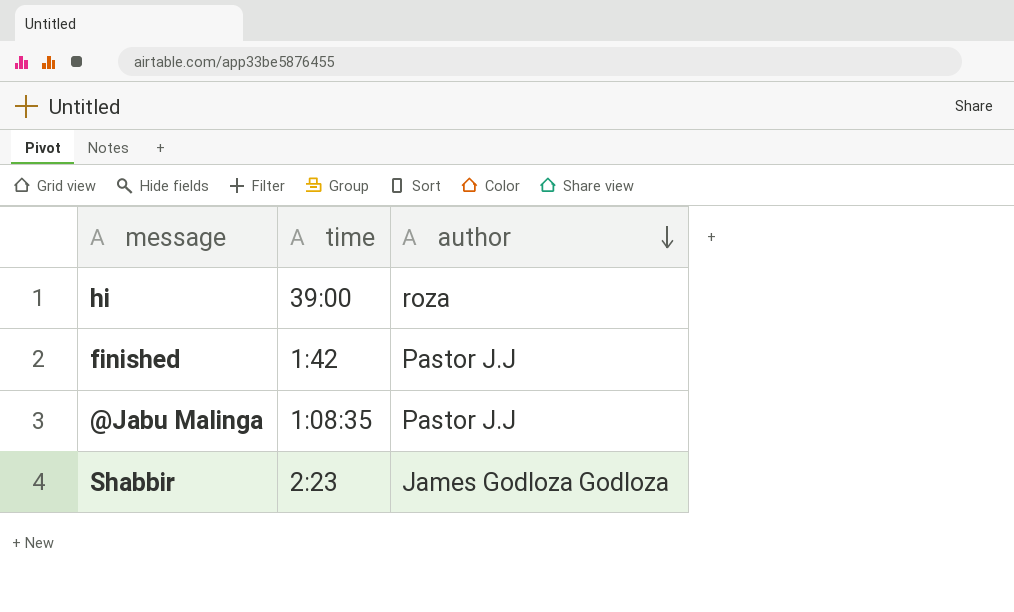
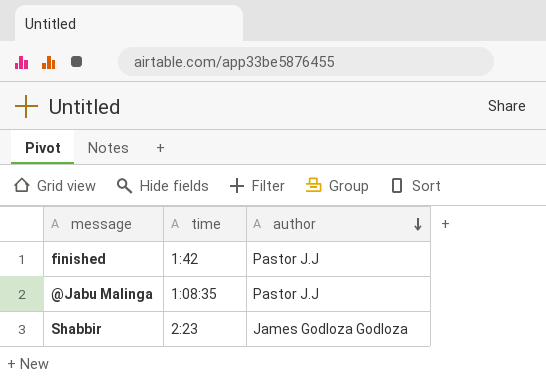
row hi: 39:00 | roza -> none

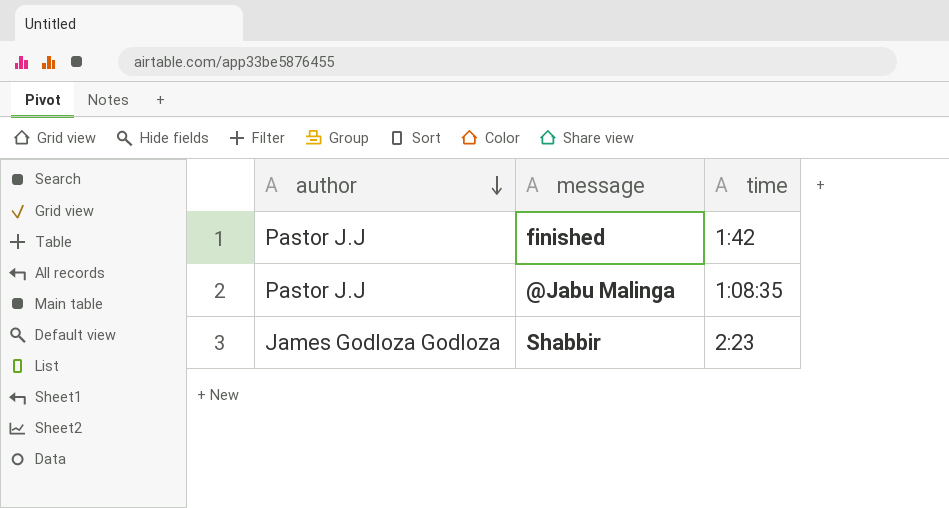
column author | position: 3 -> 1

